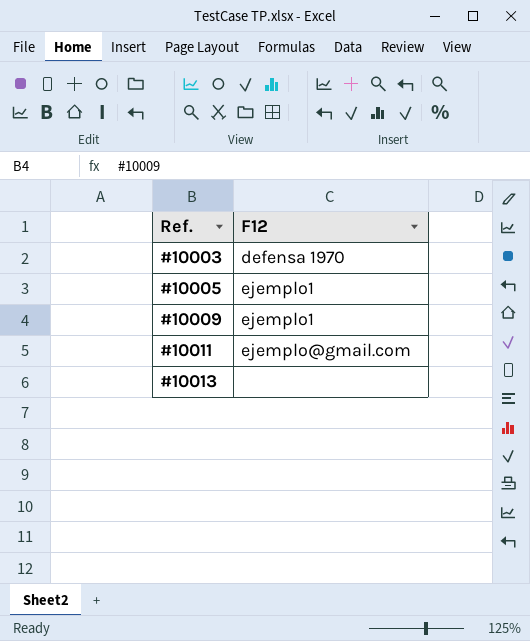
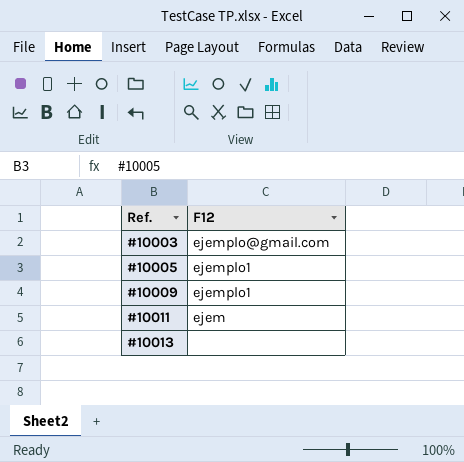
#10003 | F12: defensa 1970 -> ejemplo@gmail.com
#10011 | F12: ejemplo@gmail.com -> ejem

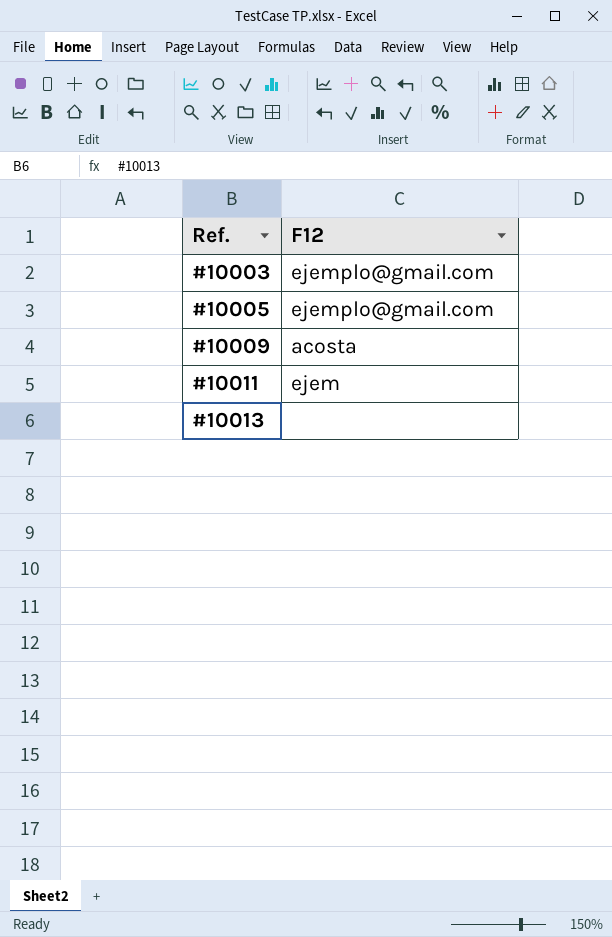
#10005 | F12: ejemplo1 -> ejemplo@gmail.com
#10009 | F12: ejemplo1 -> acosta

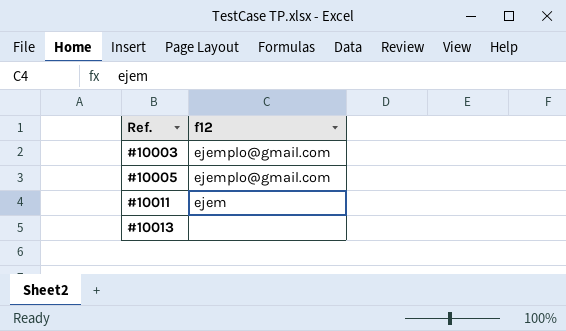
column name: F12 -> f12
row #10009: acosta -> none

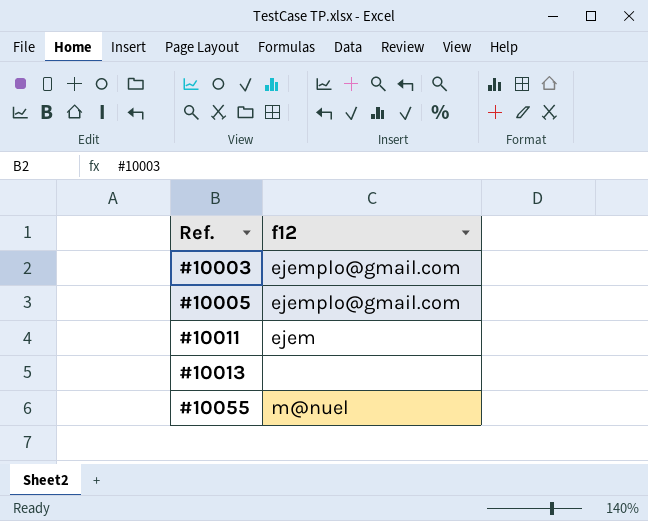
row #10055: none -> m@nuel

